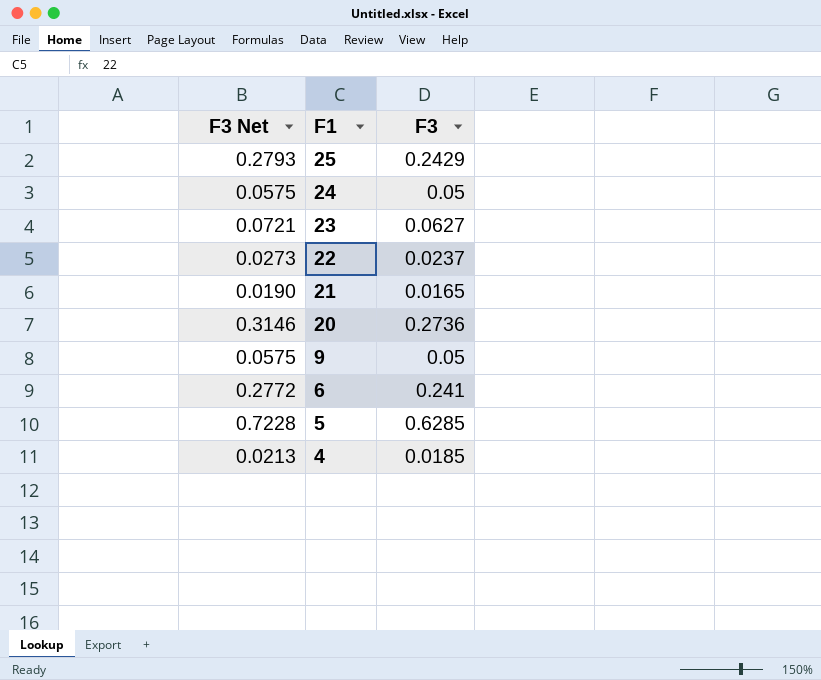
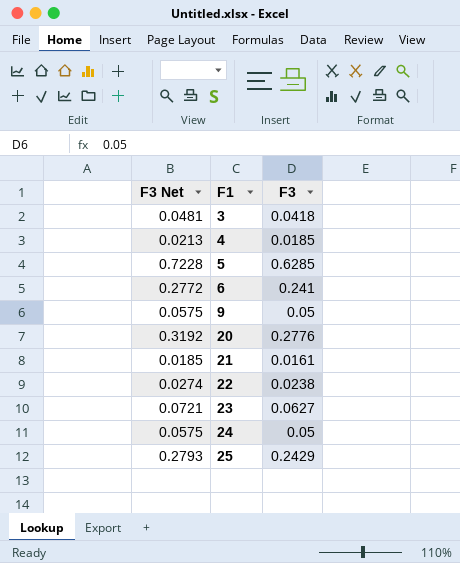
row order: F1 descending -> F1 ascending
row 3: none -> 0.0481 | 0.0418
20 | F3 Net: 0.3146 -> 0.3192
20 | F3: 0.2736 -> 0.2776
21 | F3 Net: 0.0190 -> 0.0185
21 | F3: 0.0165 -> 0.0161
22 | F3 Net: 0.0273 -> 0.0274
22 | F3: 0.0237 -> 0.0238

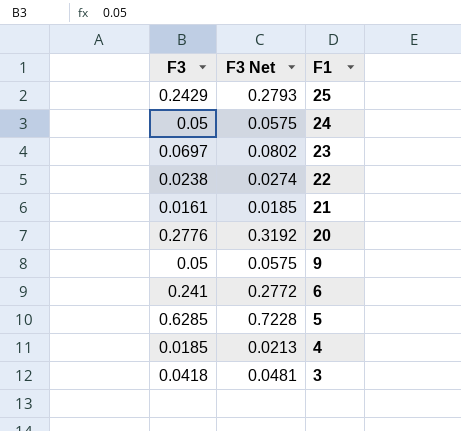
row order: F1 ascending -> F1 descending
column F3 | position: 3 -> 1
23 | F3: 0.0627 -> 0.0697
23 | F3 Net: 0.0721 -> 0.0802

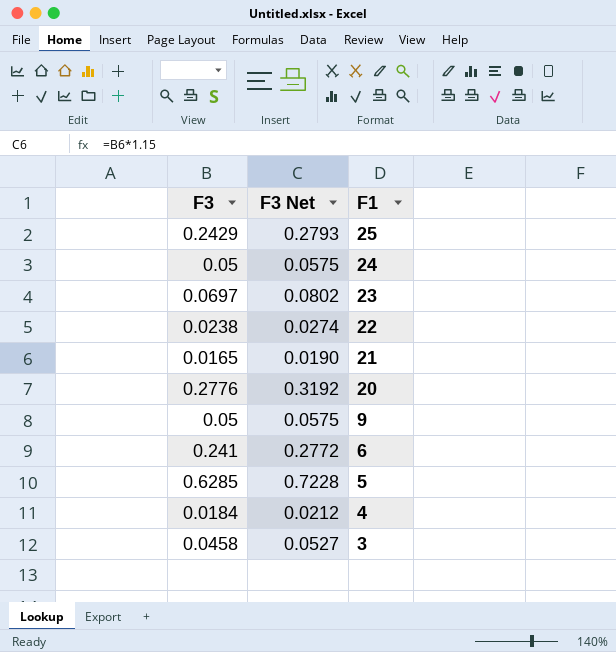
21 | F3: 0.0161 -> 0.0165
21 | F3 Net: 0.0185 -> 0.0190
4 | F3: 0.0185 -> 0.0184
4 | F3 Net: 0.0213 -> 0.0212
3 | F3: 0.0418 -> 0.0458
3 | F3 Net: 0.0481 -> 0.0527

